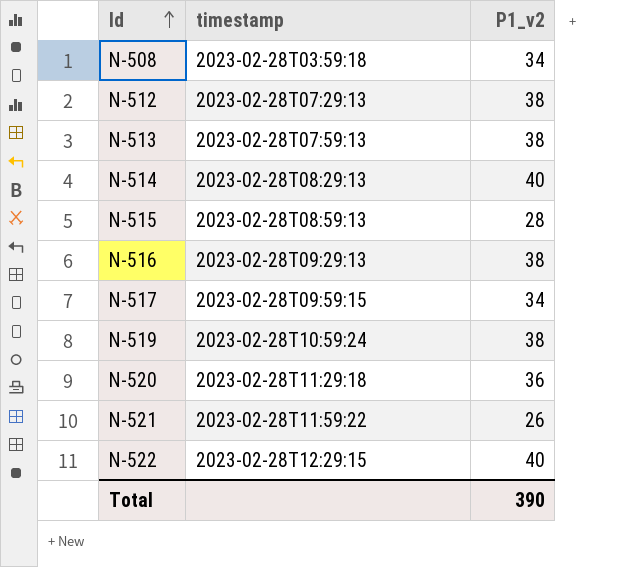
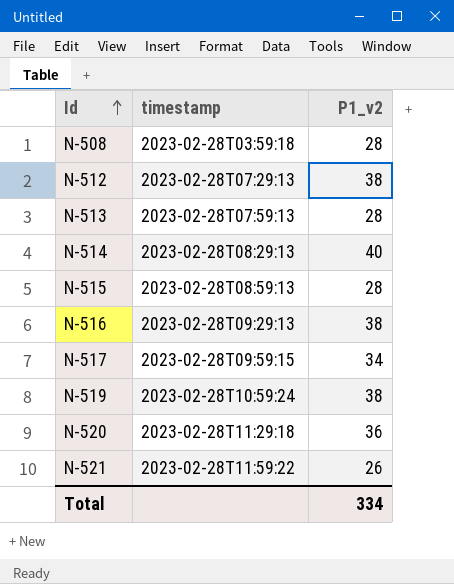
row N-522: 2023-02-28T12:29:15 | 40 -> none
N-508 | P1_v2: 34 -> 28
N-513 | P1_v2: 38 -> 28
Total | P1_v2: 390 -> 334

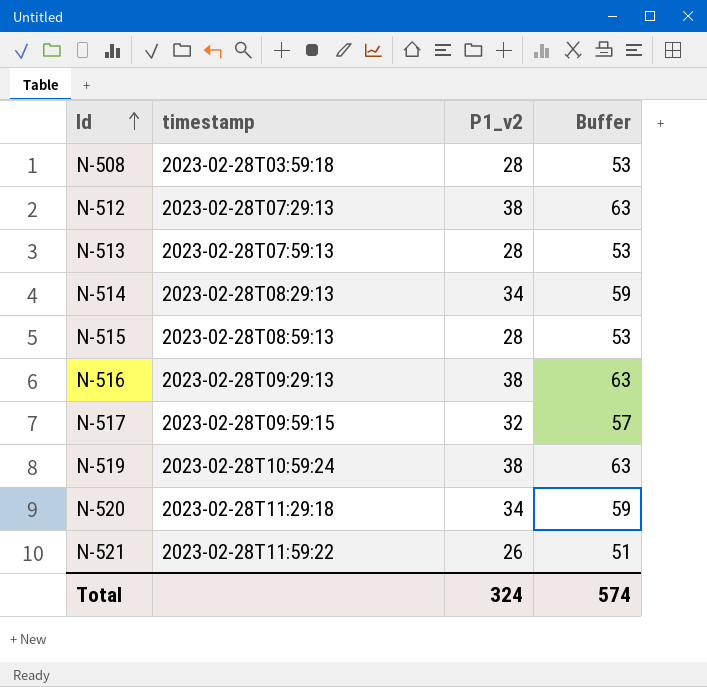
column Buffer | formula: none -> [P1_v2] + 25
N-514 | P1_v2: 40 -> 34
N-517 | P1_v2: 34 -> 32
N-520 | P1_v2: 36 -> 34
Total | P1_v2: 334 -> 324

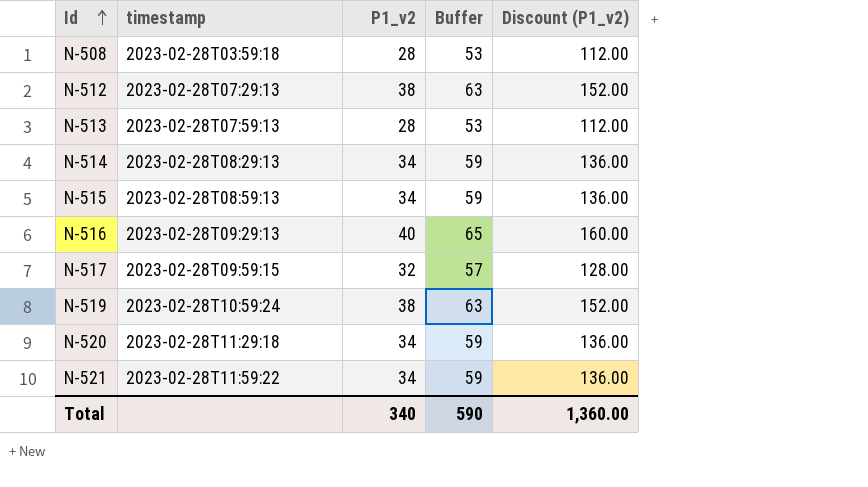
column Discount (P1_v2) | formula: none -> [P1_v2] * 4
N-515 | P1_v2: 28 -> 34
N-515 | Buffer: 53 -> 59
N-516 | P1_v2: 38 -> 40
N-516 | Buffer: 63 -> 65
N-521 | P1_v2: 26 -> 34
N-521 | Buffer: 51 -> 59
Total | P1_v2: 324 -> 340
Total | Buffer: 574 -> 590

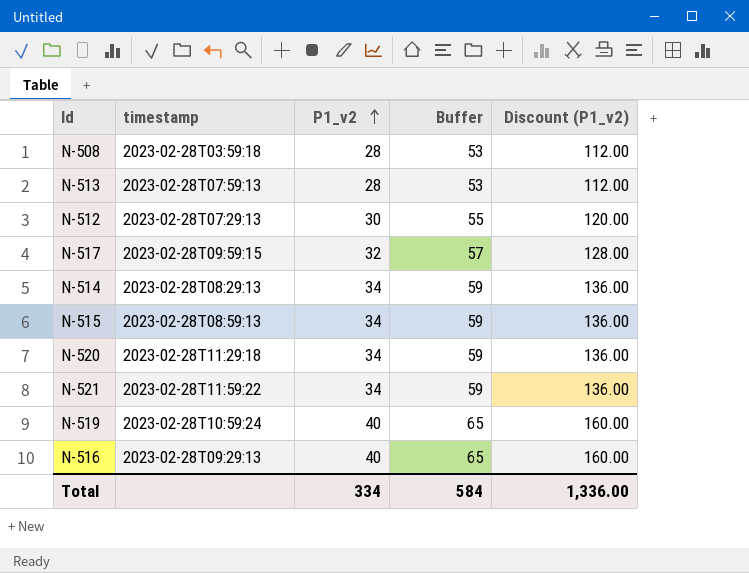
row order: Id ascending -> P1_v2 ascending
N-512 | P1_v2: 38 -> 30
N-512 | Buffer: 63 -> 55
N-512 | Discount (P1_v2): 152.00 -> 120.00
N-519 | P1_v2: 38 -> 40
N-519 | Buffer: 63 -> 65
N-519 | Discount (P1_v2): 152.00 -> 160.00
Total | P1_v2: 340 -> 334
Total | Buffer: 590 -> 584
Total | Discount (P1_v2): 1,360.00 -> 1,336.00

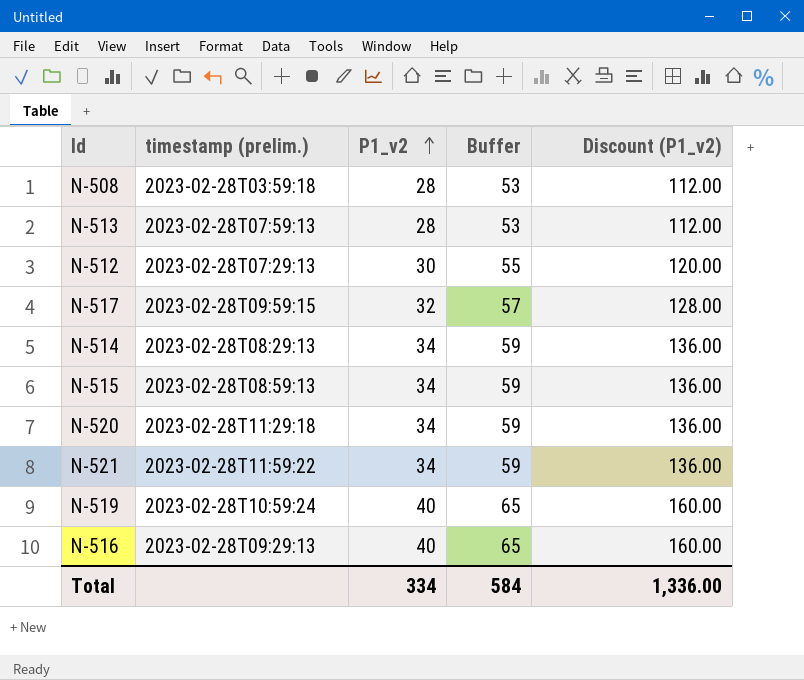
column name: timestamp -> timestamp (prelim.)

